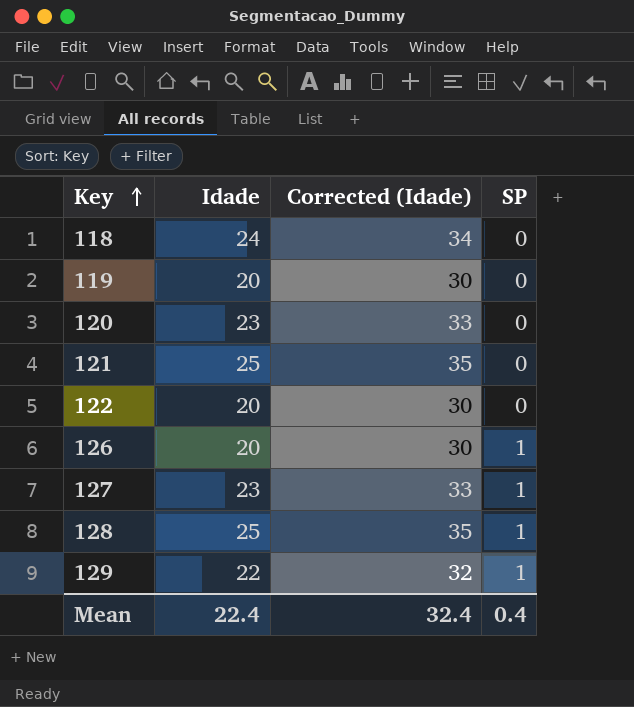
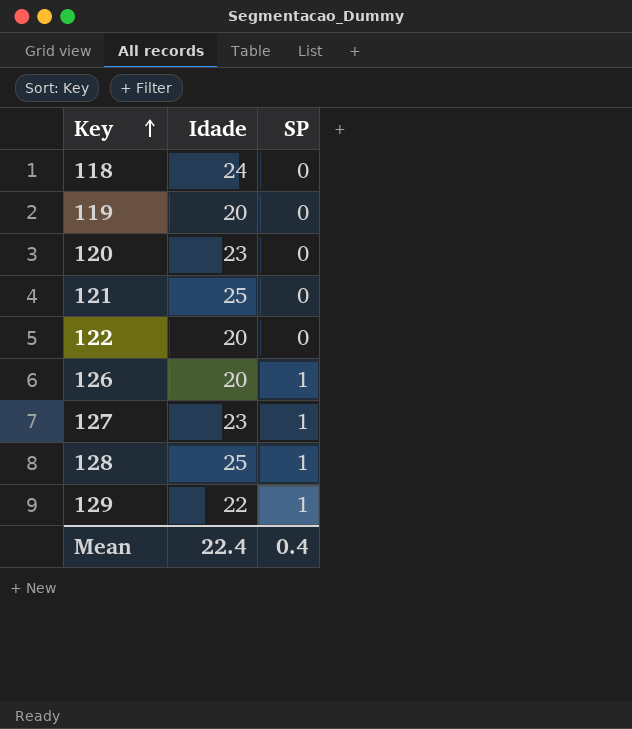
column Corrected (Idade) | formula: [Idade] + 10 -> none

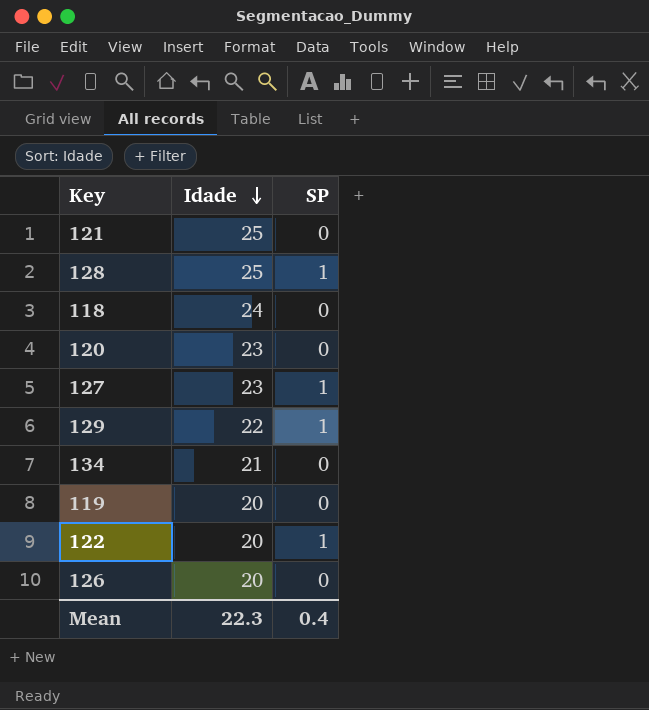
row order: Key ascending -> Idade descending
row 134: none -> 21 | 0
122 | SP: 0 -> 1
126 | SP: 1 -> 0
Mean | Idade: 22.4 -> 22.3

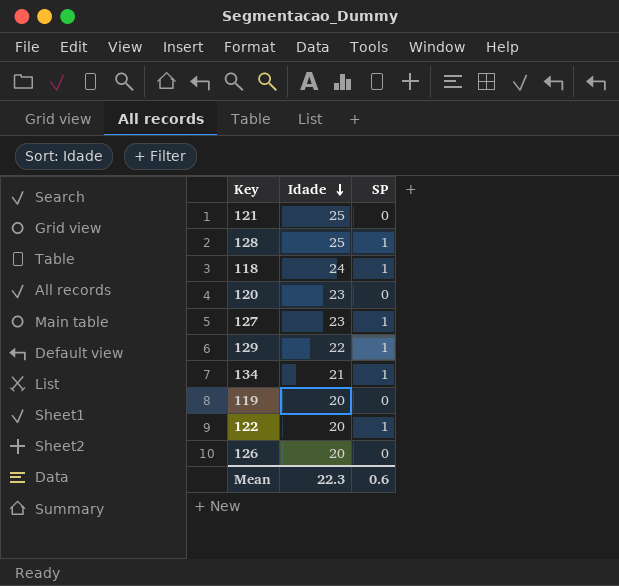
118 | SP: 0 -> 1
134 | SP: 0 -> 1
Mean | SP: 0.4 -> 0.6

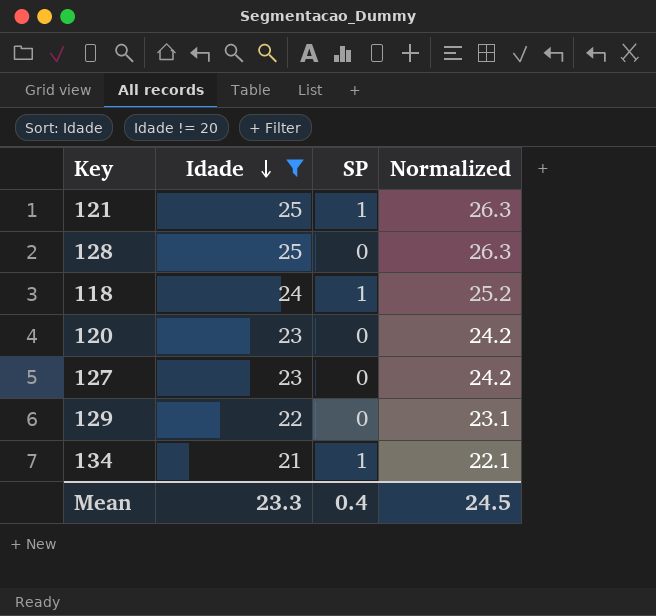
filter: none -> Idade != 20
column Normalized | formula: none -> [Idade] * 1.05
121 | SP: 0 -> 1
128 | SP: 1 -> 0
127 | SP: 1 -> 0
129 | SP: 1 -> 0
Mean | Idade: 22.3 -> 23.3
Mean | SP: 0.6 -> 0.4

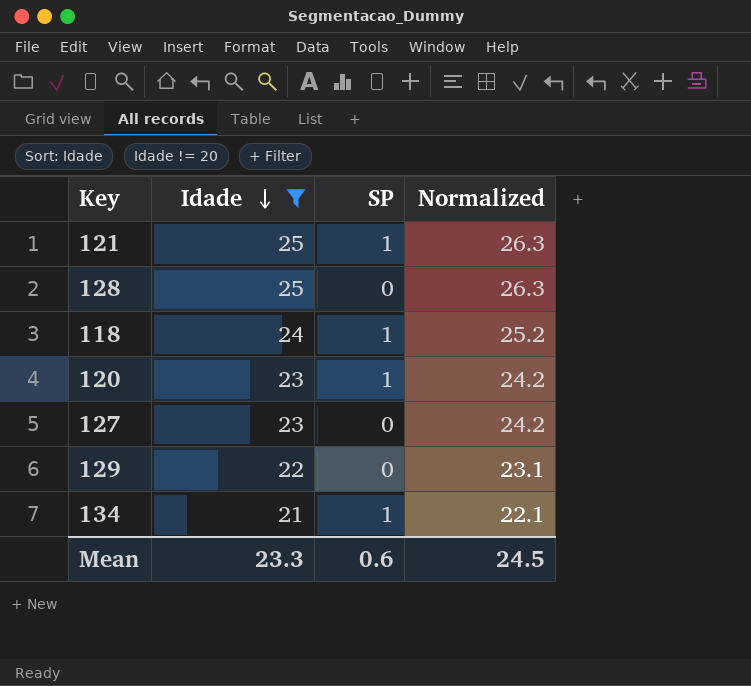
120 | SP: 0 -> 1
Mean | SP: 0.4 -> 0.6

